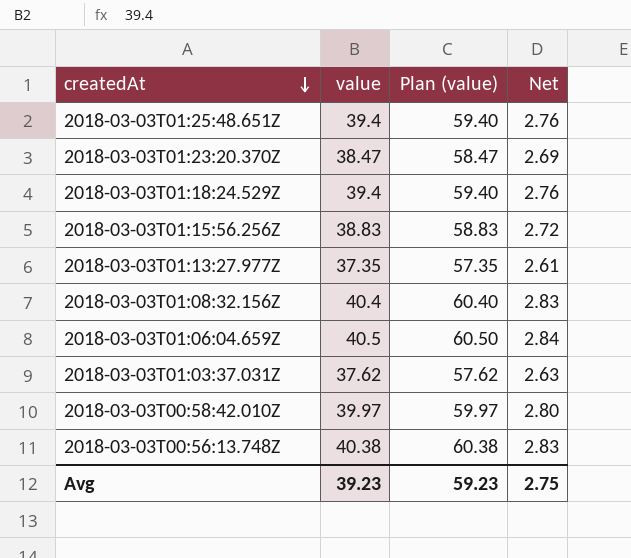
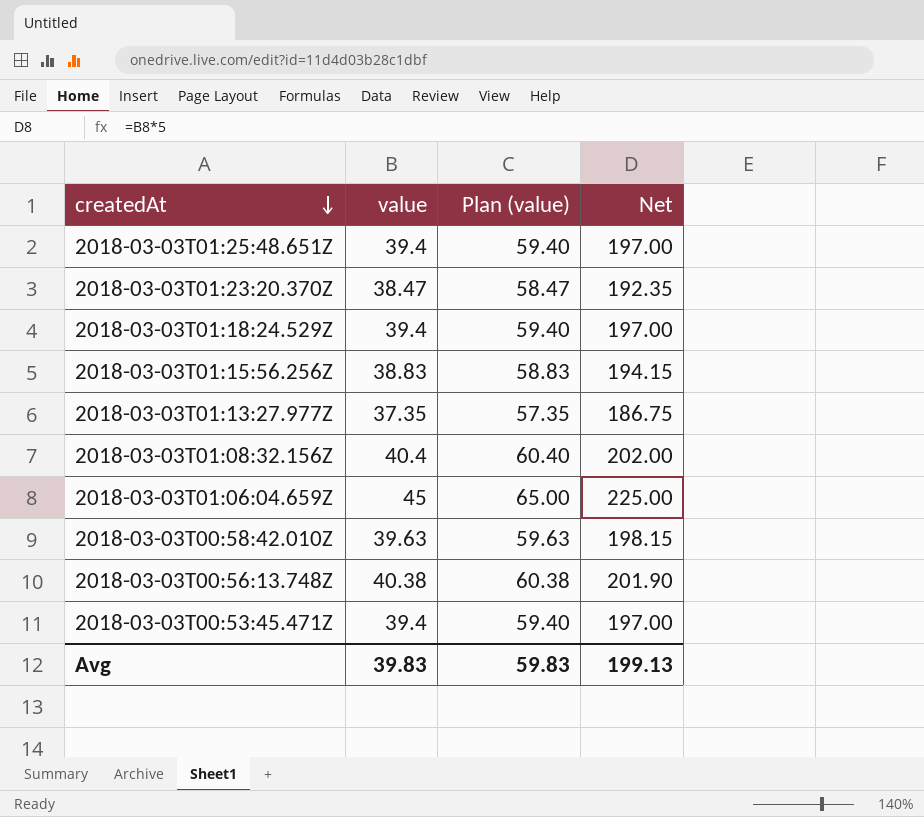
column Net | formula: [value] * 0.07 -> [value] * 5
row 2018-03-03T01:03:37.031Z: 37.62 | 57.62 | 2.63 -> none
2018-03-03T01:06:04.659Z | value: 40.5 -> 45
2018-03-03T01:06:04.659Z | Plan (value): 60.50 -> 65.00
2018-03-03T00:58:42.010Z | value: 39.97 -> 39.63
2018-03-03T00:58:42.010Z | Plan (value): 59.97 -> 59.63
row 2018-03-03T00:53:45.471Z: none -> 39.4 | 59.40 | 197.00
Avg | value: 39.23 -> 39.83
Avg | Plan (value): 59.23 -> 59.83
Avg | Net: 2.75 -> 199.13

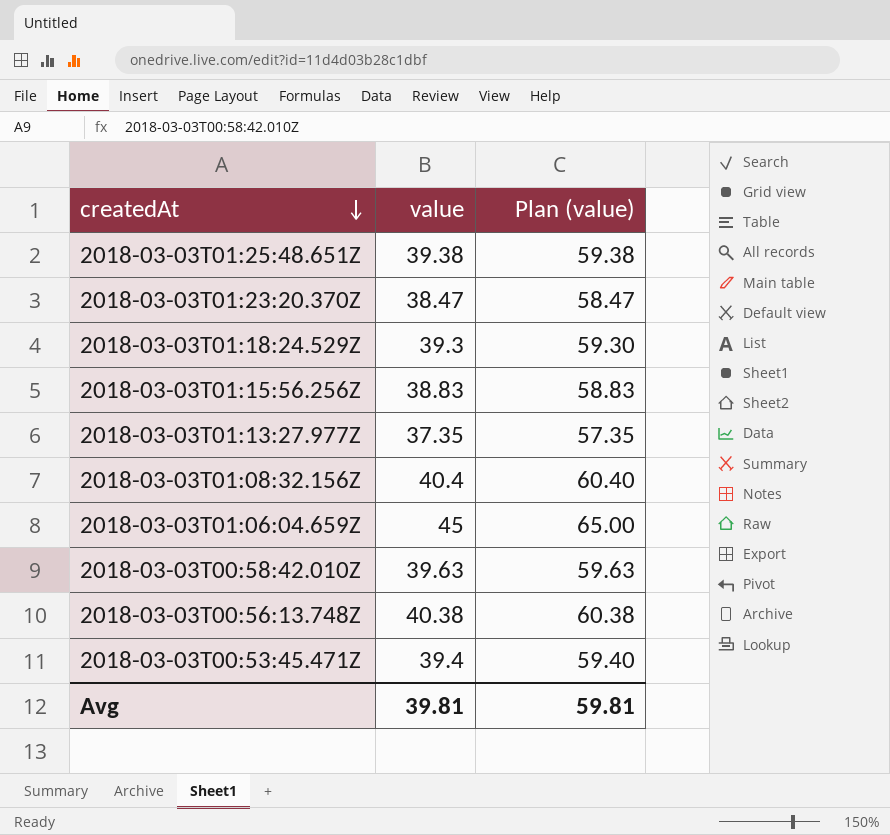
column Net | formula: [value] * 5 -> none
2018-03-03T01:25:48.651Z | value: 39.4 -> 39.38
2018-03-03T01:25:48.651Z | Plan (value): 59.40 -> 59.38
2018-03-03T01:18:24.529Z | value: 39.4 -> 39.3
2018-03-03T01:18:24.529Z | Plan (value): 59.40 -> 59.30
Avg | value: 39.83 -> 39.81
Avg | Plan (value): 59.83 -> 59.81

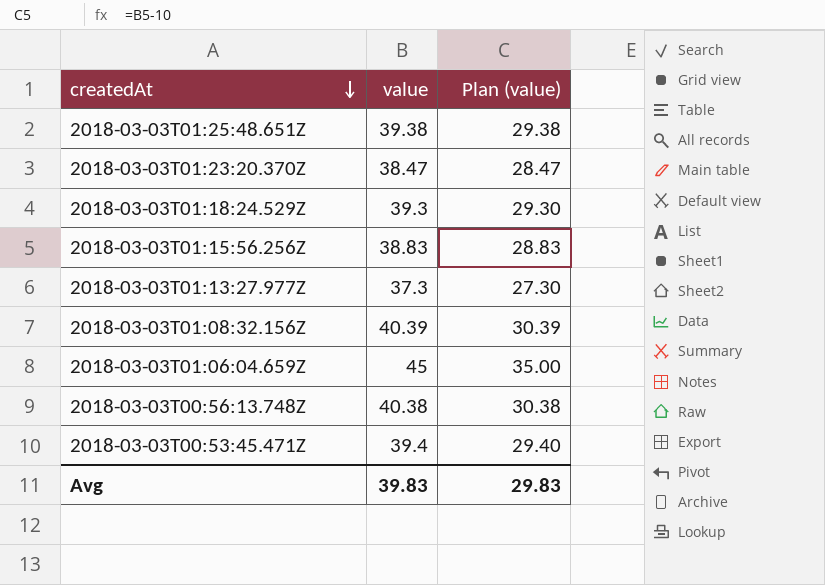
column Plan (value) | formula: [value] + 20 -> [value] - 10
row 2018-03-03T00:58:42.010Z: 39.63 | 59.63 -> none
2018-03-03T01:13:27.977Z | value: 37.35 -> 37.3
2018-03-03T01:08:32.156Z | value: 40.4 -> 40.39
Avg | value: 39.81 -> 39.83
Avg | Plan (value): 59.81 -> 29.83

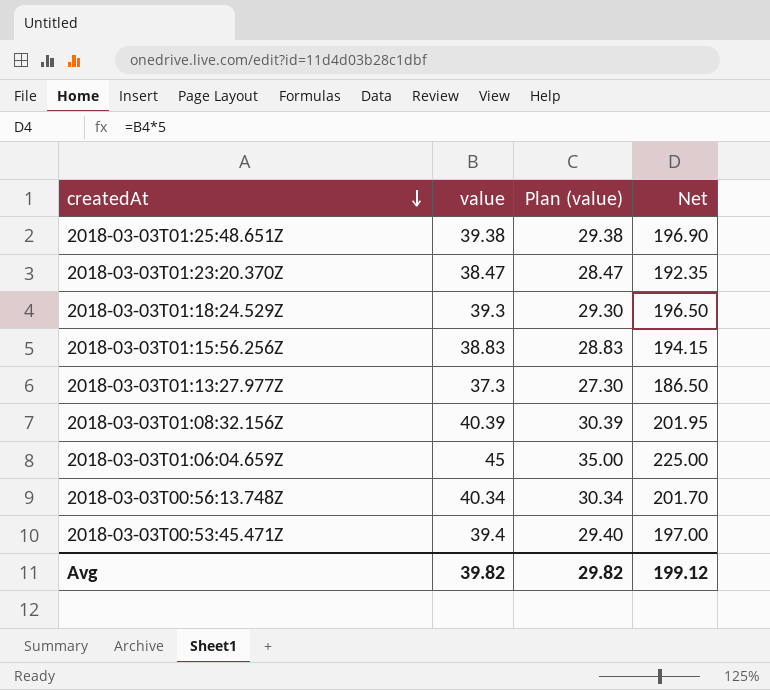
column Net | formula: none -> [value] * 5
2018-03-03T00:56:13.748Z | value: 40.38 -> 40.34
2018-03-03T00:56:13.748Z | Plan (value): 30.38 -> 30.34
Avg | value: 39.83 -> 39.82
Avg | Plan (value): 29.83 -> 29.82

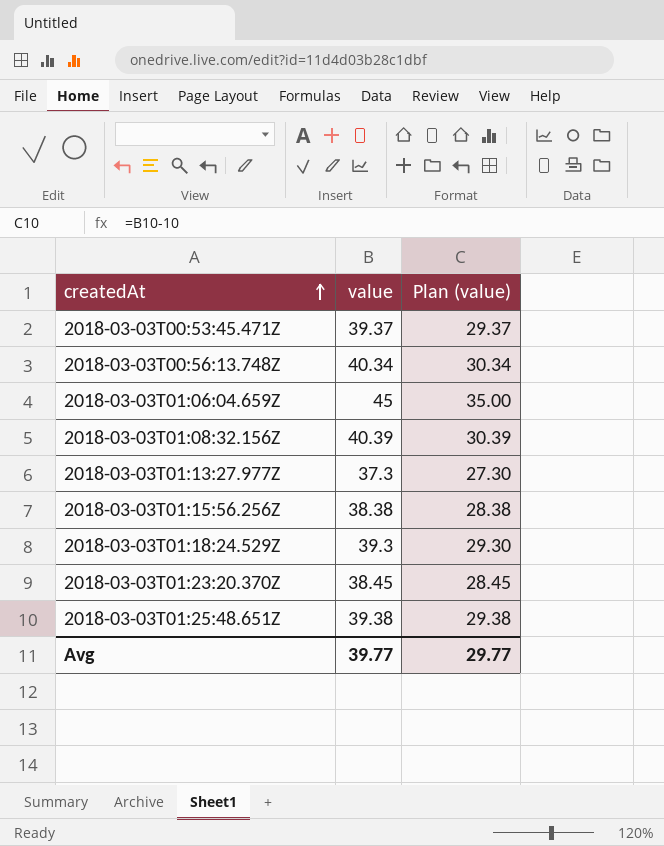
row order: createdAt descending -> createdAt ascending
column Net | formula: [value] * 5 -> none
2018-03-03T00:53:45.471Z | value: 39.4 -> 39.37
2018-03-03T00:53:45.471Z | Plan (value): 29.40 -> 29.37
2018-03-03T01:15:56.256Z | value: 38.83 -> 38.38
2018-03-03T01:15:56.256Z | Plan (value): 28.83 -> 28.38
2018-03-03T01:23:20.370Z | value: 38.47 -> 38.45
2018-03-03T01:23:20.370Z | Plan (value): 28.47 -> 28.45
Avg | value: 39.82 -> 39.77
Avg | Plan (value): 29.82 -> 29.77

